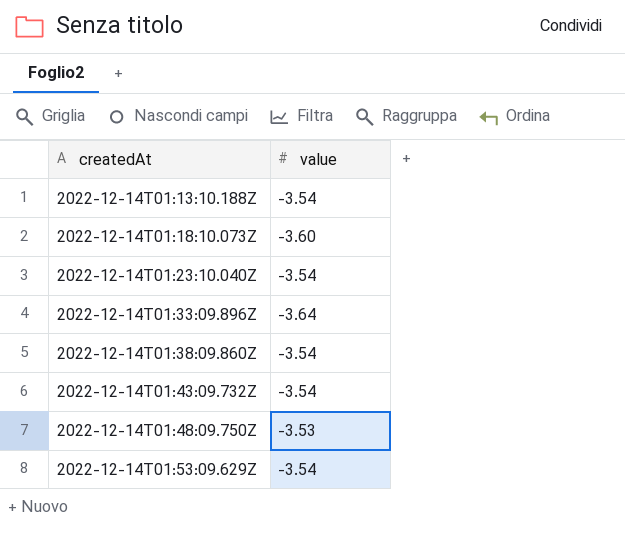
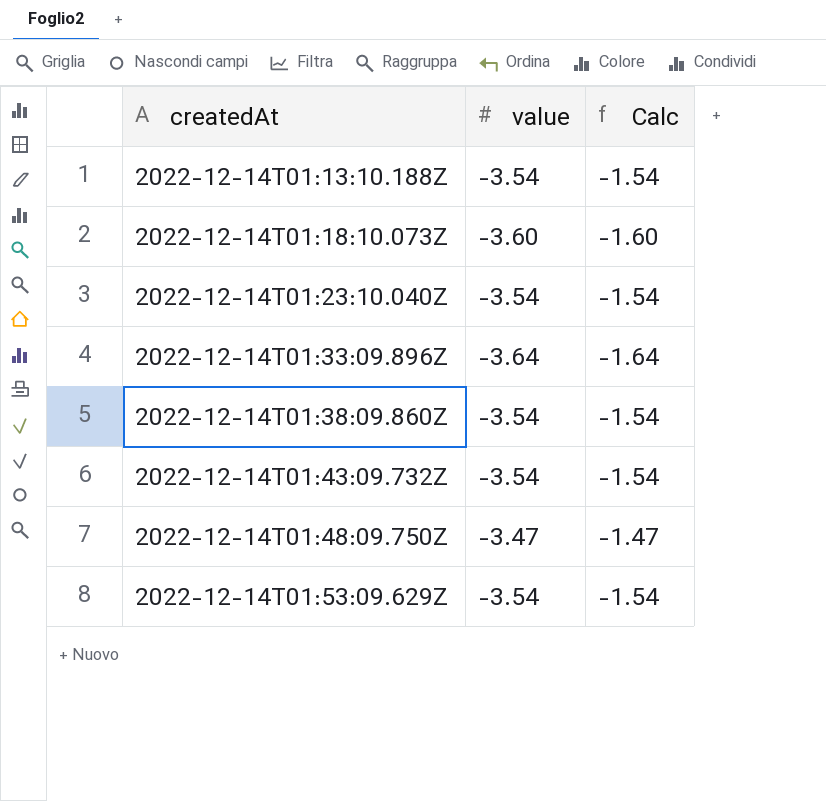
column Calc | formula: none -> [value] + 2
2022-12-14T01:48:09.750Z | value: -3.53 -> -3.47

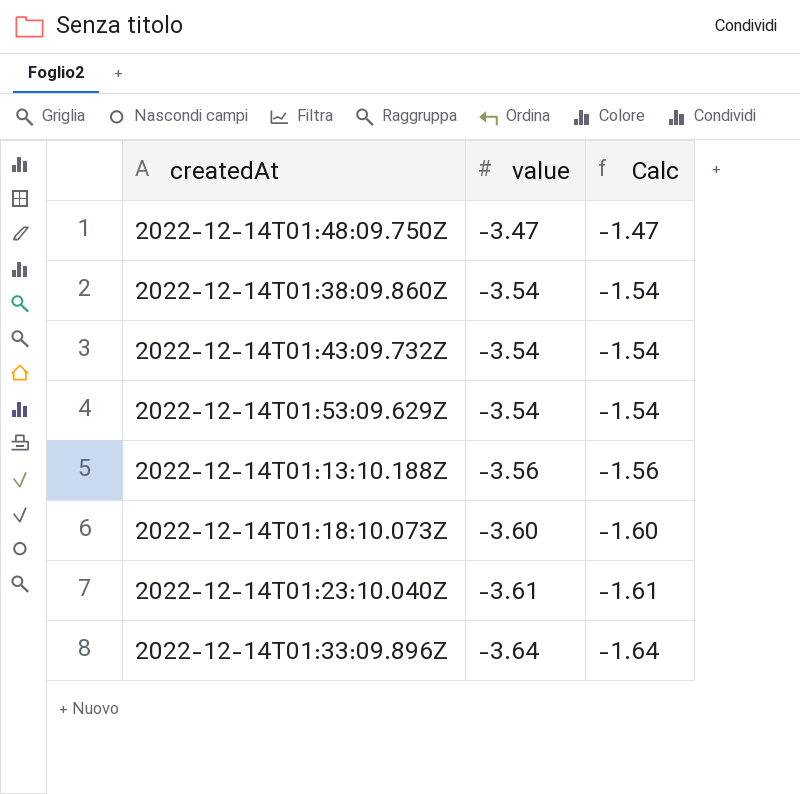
row order: createdAt ascending -> value descending
2022-12-14T01:13:10.188Z | value: -3.54 -> -3.56
2022-12-14T01:13:10.188Z | Calc: -1.54 -> -1.56
2022-12-14T01:23:10.040Z | value: -3.54 -> -3.61
2022-12-14T01:23:10.040Z | Calc: -1.54 -> -1.61

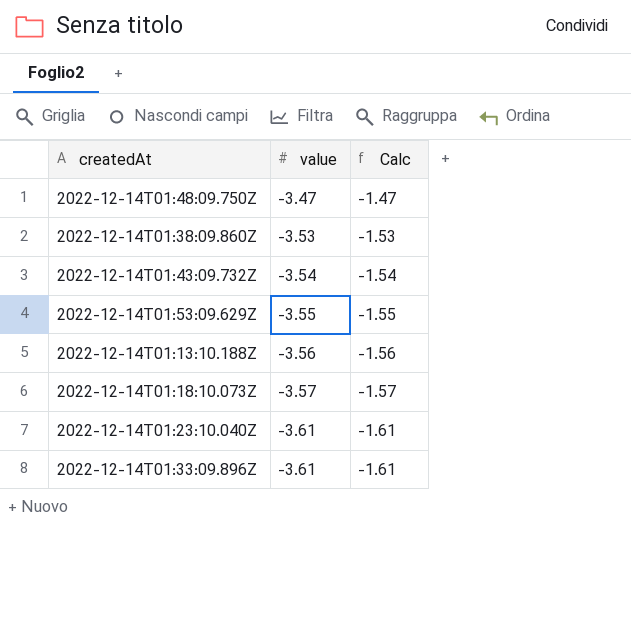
2022-12-14T01:38:09.860Z | value: -3.54 -> -3.53
2022-12-14T01:38:09.860Z | Calc: -1.54 -> -1.53
2022-12-14T01:53:09.629Z | value: -3.54 -> -3.55
2022-12-14T01:53:09.629Z | Calc: -1.54 -> -1.55
2022-12-14T01:18:10.073Z | value: -3.60 -> -3.57
2022-12-14T01:18:10.073Z | Calc: -1.60 -> -1.57
2022-12-14T01:33:09.896Z | value: -3.64 -> -3.61
2022-12-14T01:33:09.896Z | Calc: -1.64 -> -1.61

